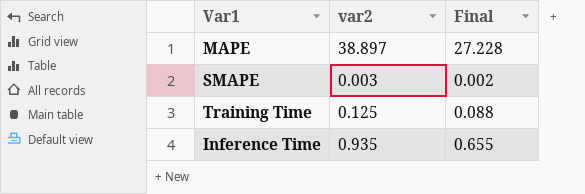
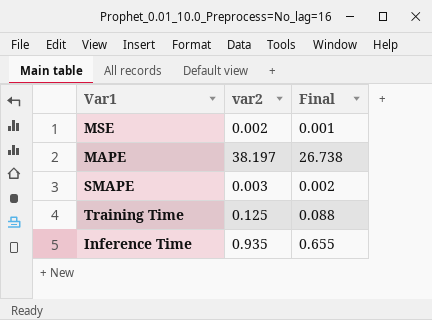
row MSE: none -> 0.002 | 0.001
MAPE | var2: 38.897 -> 38.197
MAPE | Final: 27.228 -> 26.738

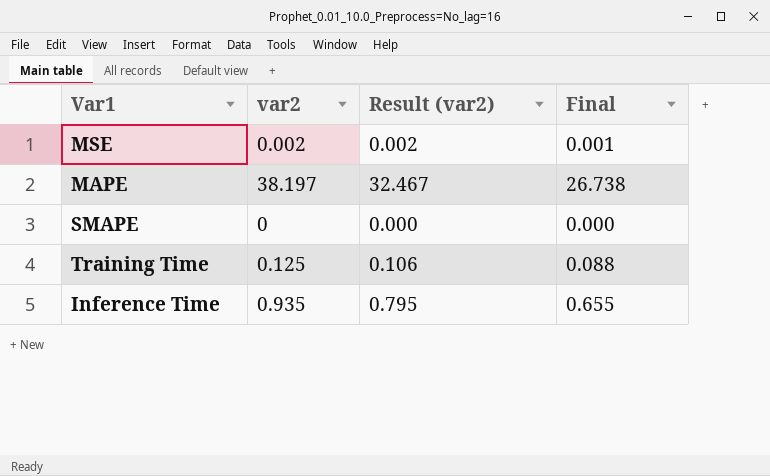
column Result (var2) | formula: none -> [var2] * 0.85
SMAPE | var2: 0.003 -> 0
SMAPE | Final: 0.002 -> 0.000

